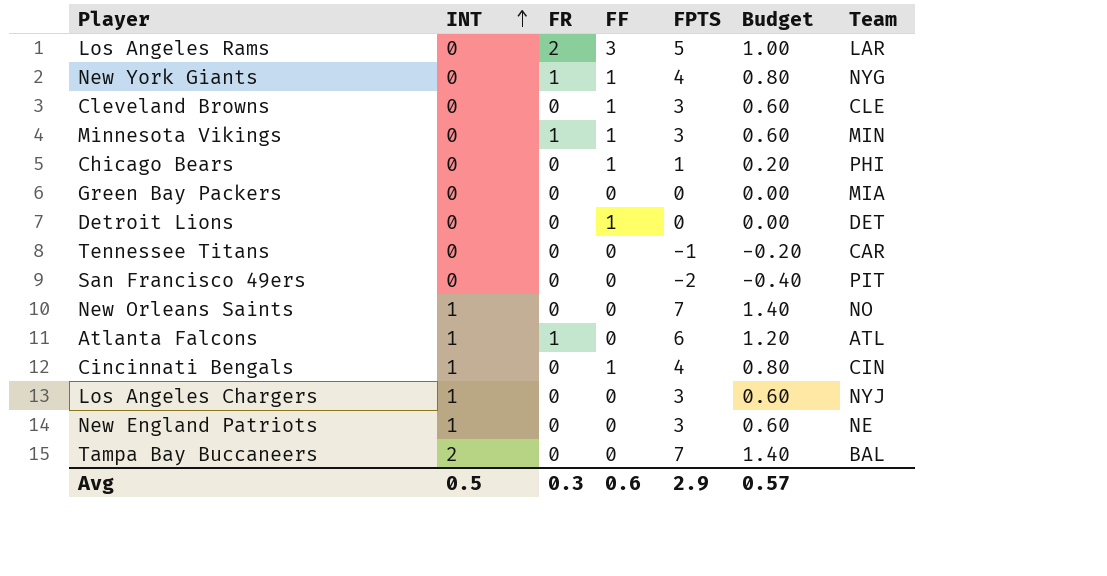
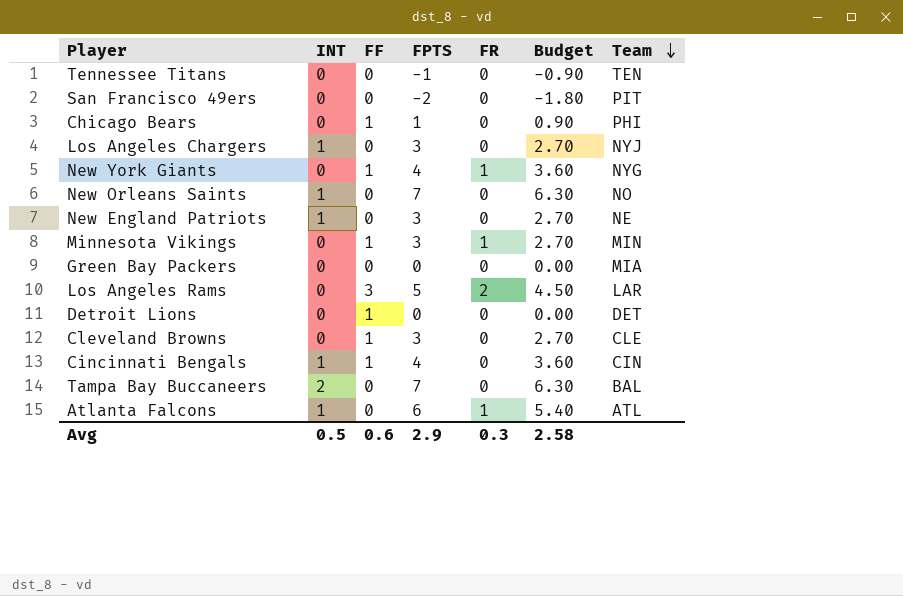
row order: INT ascending -> Team descending
column FR | position: 3 -> 5
column Budget | formula: [FPTS] * 0.2 -> [FPTS] * 0.9
Tennessee Titans | Team: CAR -> TEN
Avg | Budget: 0.57 -> 2.58

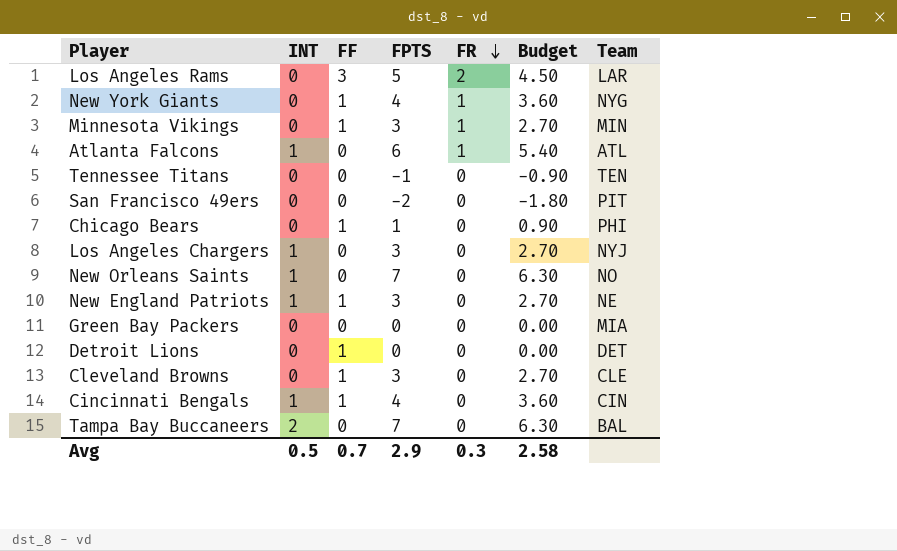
row order: Team descending -> FR descending
New England Patriots | FF: 0 -> 1
Avg | FF: 0.6 -> 0.7

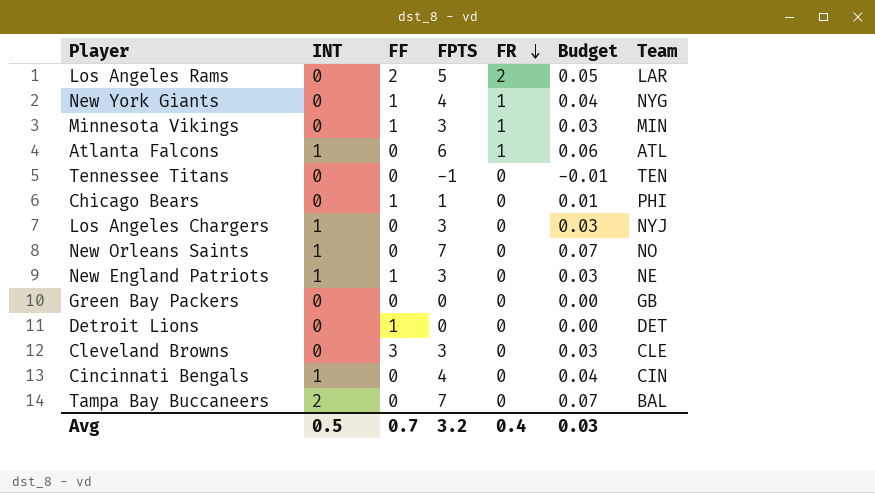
column Budget | formula: [FPTS] * 0.9 -> [FPTS] * 0.01
row San Francisco 49ers: 0 | 0 | -2 | 0 | -1.80 | PIT -> none
Los Angeles Rams | FF: 3 -> 2
Green Bay Packers | Team: MIA -> GB
Cleveland Browns | FF: 1 -> 3
Cincinnati Bengals | FF: 1 -> 0
Avg | FPTS: 2.9 -> 3.2
Avg | FR: 0.3 -> 0.4
Avg | Budget: 2.58 -> 0.03

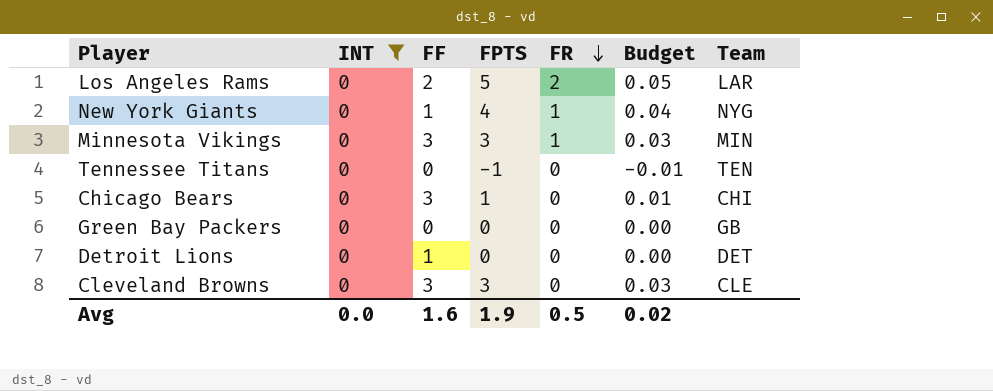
filter: none -> INT = 0
Minnesota Vikings | FF: 1 -> 3
Chicago Bears | FF: 1 -> 3
Chicago Bears | Team: PHI -> CHI
Avg | INT: 0.5 -> 0.0
Avg | FF: 0.7 -> 1.6
Avg | FPTS: 3.2 -> 1.9
Avg | FR: 0.4 -> 0.5
Avg | Budget: 0.03 -> 0.02

